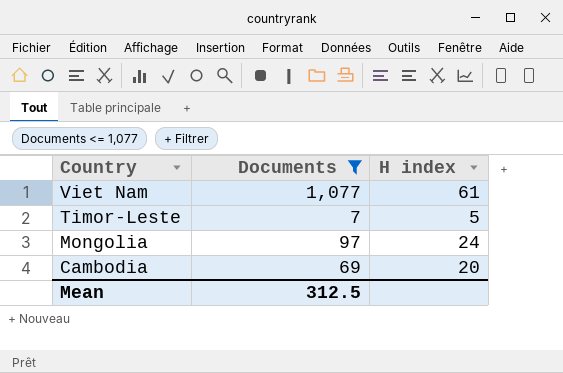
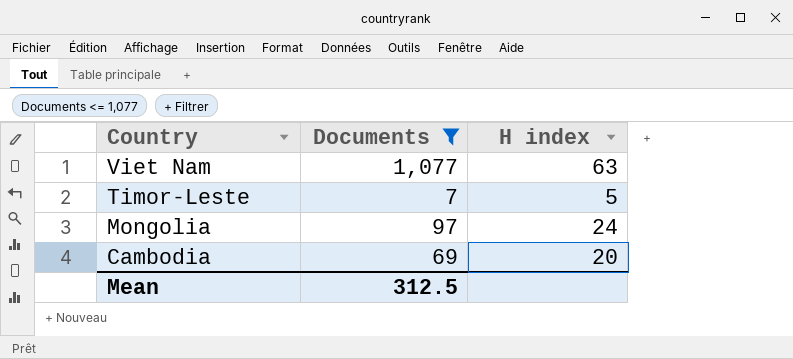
Viet Nam | H index: 61 -> 63

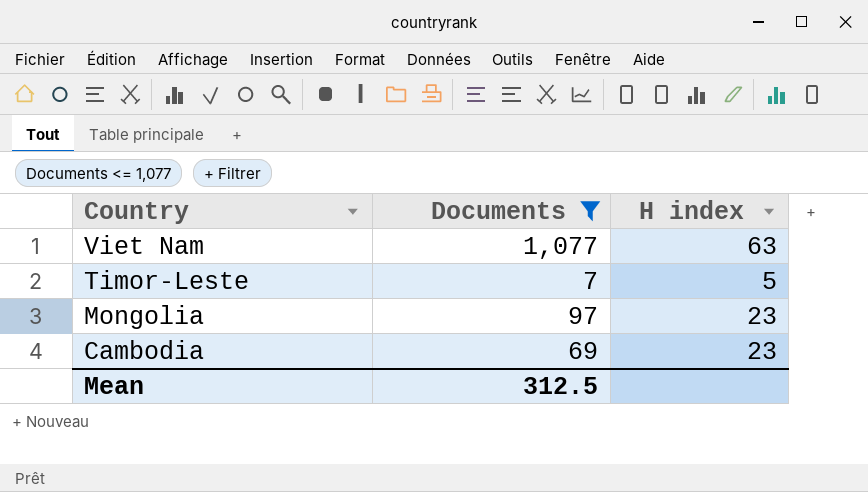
Mongolia | H index: 24 -> 23
Cambodia | H index: 20 -> 23

